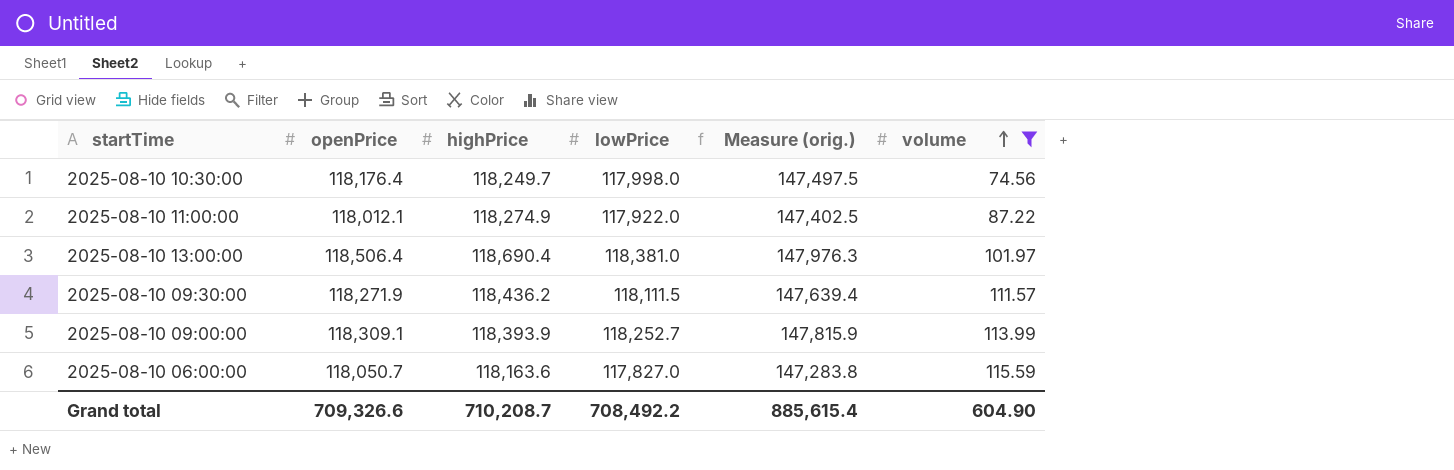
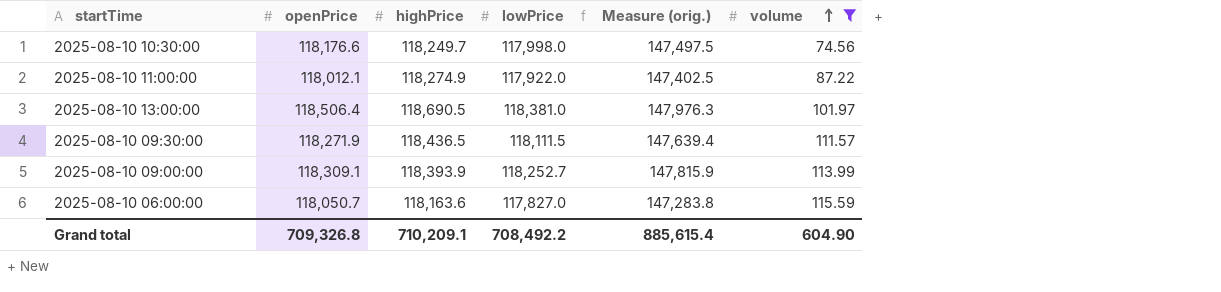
2025-08-10 10:30:00 | openPrice: 118,176.4 -> 118,176.6
2025-08-10 13:00:00 | highPrice: 118,690.4 -> 118,690.5
2025-08-10 09:30:00 | highPrice: 118,436.2 -> 118,436.5
Grand total | openPrice: 709,326.6 -> 709,326.8
Grand total | highPrice: 710,208.7 -> 710,209.1

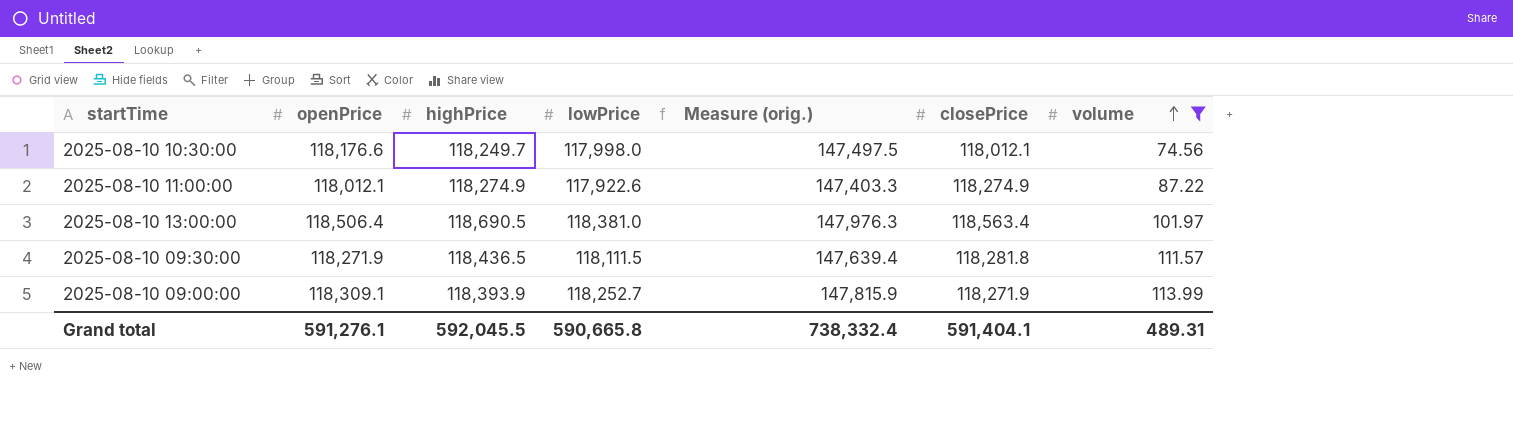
column closePrice | position: none -> 6
row 2025-08-10 06:00:00: 118,050.7 | 118,163.6 | 117,827.0 | 147,283.8 | 115.59 -> none
2025-08-10 11:00:00 | lowPrice: 117,922.0 -> 117,922.6
2025-08-10 11:00:00 | Measure (orig.): 147,402.5 -> 147,403.3
Grand total | openPrice: 709,326.8 -> 591,276.1
Grand total | highPrice: 710,209.1 -> 592,045.5
Grand total | lowPrice: 708,492.2 -> 590,665.8
Grand total | Measure (orig.): 885,615.4 -> 738,332.4
Grand total | volume: 604.90 -> 489.31

